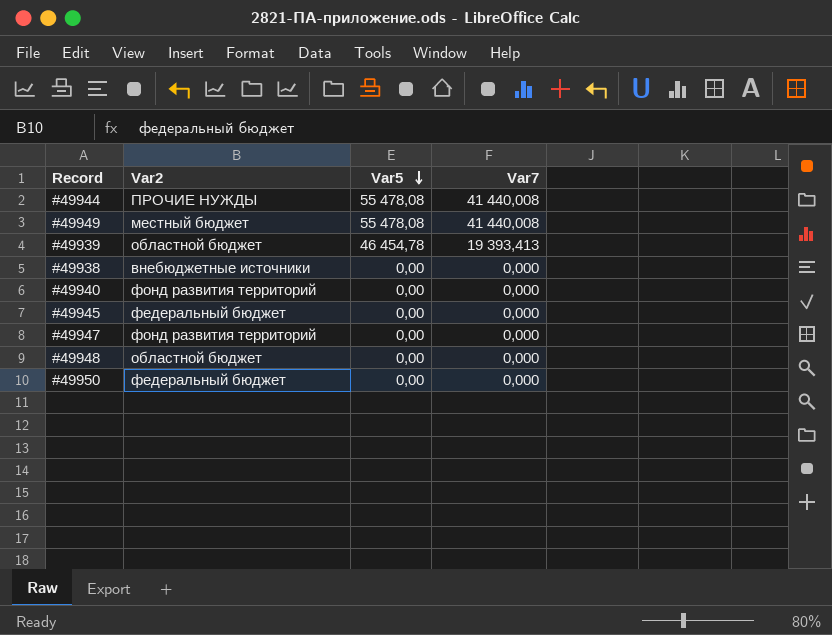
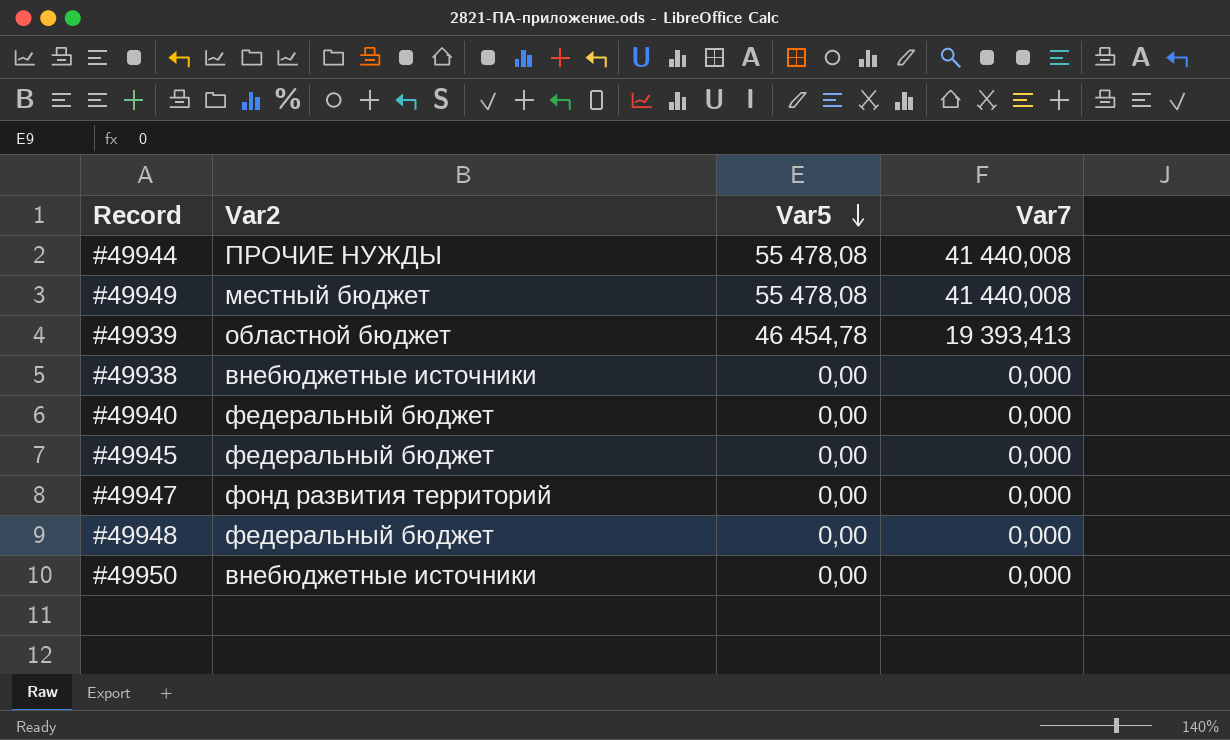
#49940 | Var2: фонд развития территорий -> федеральный бюджет
#49948 | Var2: областной бюджет -> федеральный бюджет
#49950 | Var2: федеральный бюджет -> внебюджетные источники

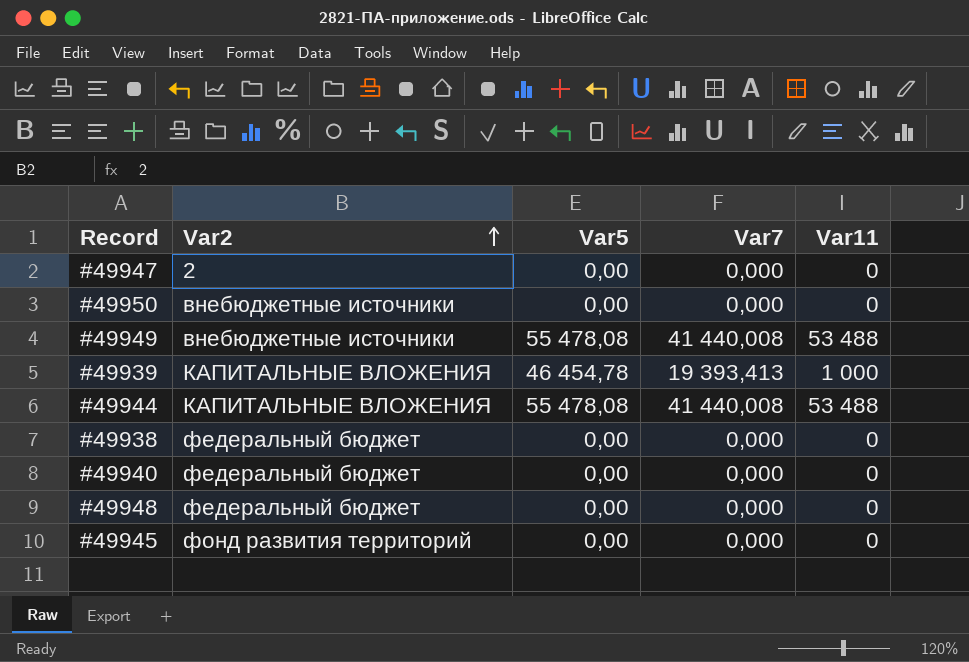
row order: Var5 descending -> Var2 ascending
column Var11 | position: none -> 5
#49947 | Var2: фонд развития территорий -> 2
#49949 | Var2: местный бюджет -> внебюджетные источники
#49939 | Var2: областной бюджет -> КАПИТАЛЬНЫЕ ВЛОЖЕНИЯ
#49944 | Var2: ПРОЧИЕ НУЖДЫ -> КАПИТАЛЬНЫЕ ВЛОЖЕНИЯ
#49938 | Var2: внебюджетные источники -> федеральный бюджет
#49945 | Var2: федеральный бюджет -> фонд развития территорий

